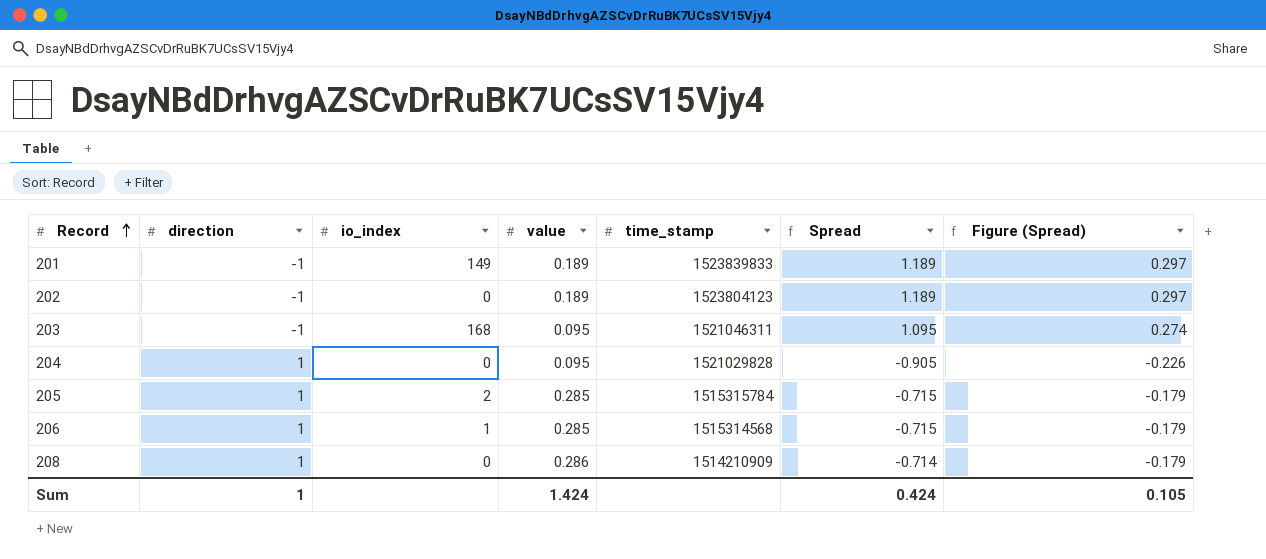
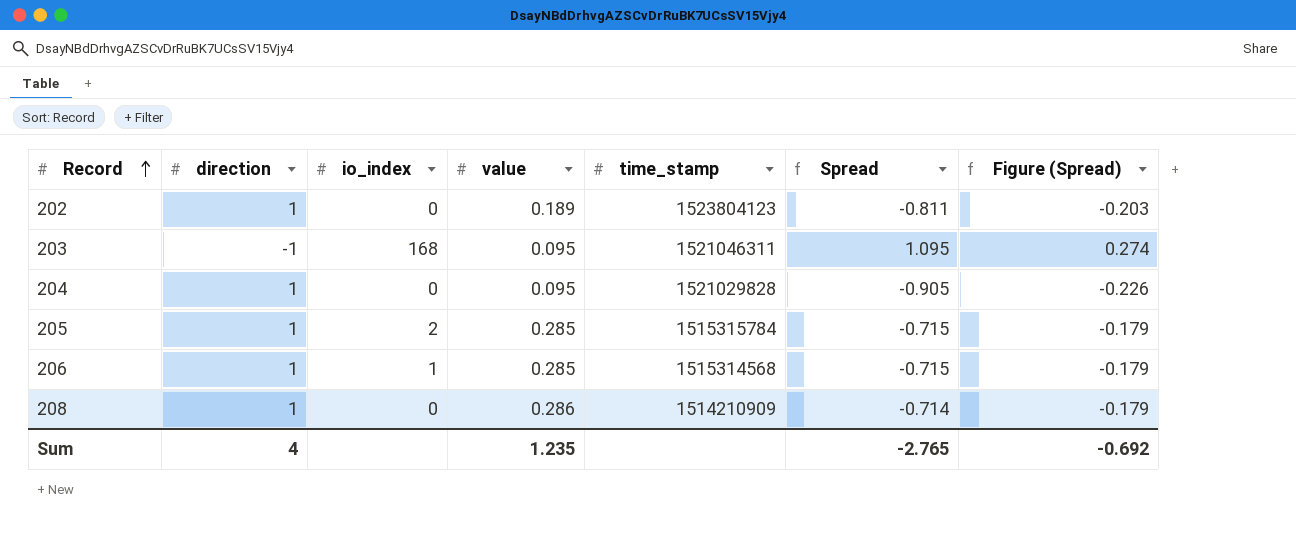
row 201: -1 | 149 | 0.189 | 1523839833 | 1.189 | 0.297 -> none
202 | direction: -1 -> 1
202 | Spread: 1.189 -> -0.811
202 | Figure (Spread): 0.297 -> -0.203
Sum | direction: 1 -> 4
Sum | value: 1.424 -> 1.235
Sum | Spread: 0.424 -> -2.765
Sum | Figure (Spread): 0.105 -> -0.692

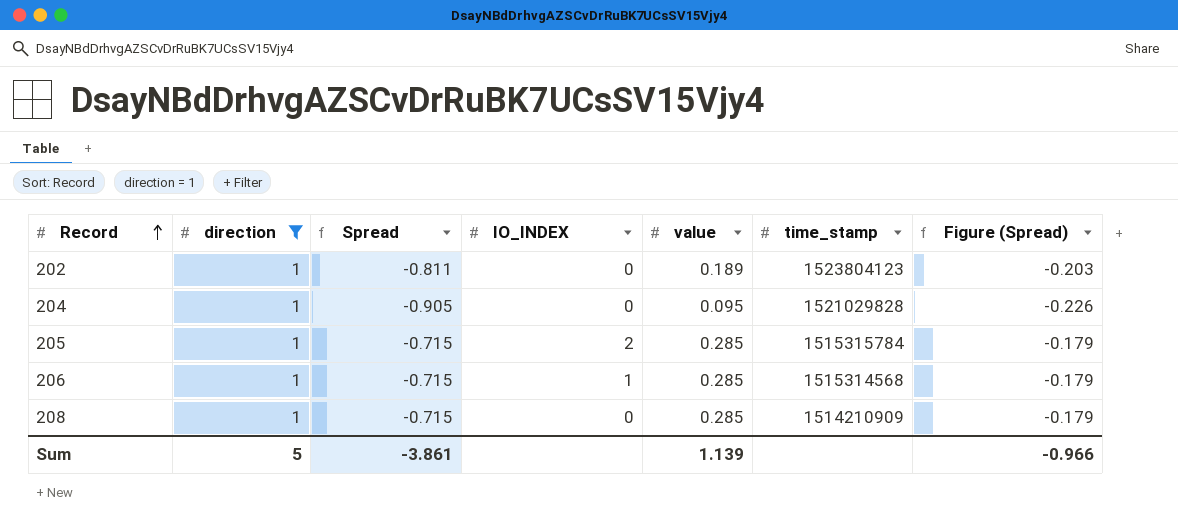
filter: none -> direction = 1
column Spread | position: 6 -> 3
column name: io_index -> IO_INDEX
208 | Spread: -0.714 -> -0.715
208 | value: 0.286 -> 0.285
Sum | direction: 4 -> 5
Sum | Spread: -2.765 -> -3.861
Sum | value: 1.235 -> 1.139
Sum | Figure (Spread): -0.692 -> -0.966

